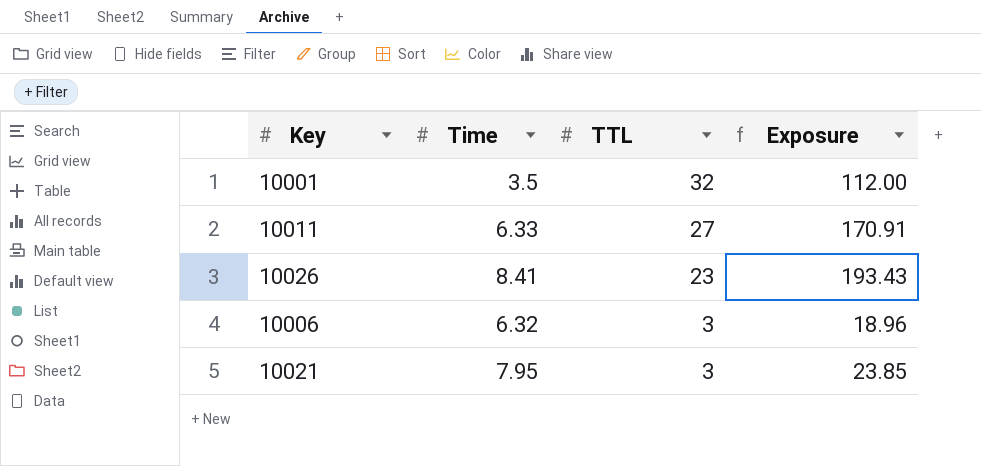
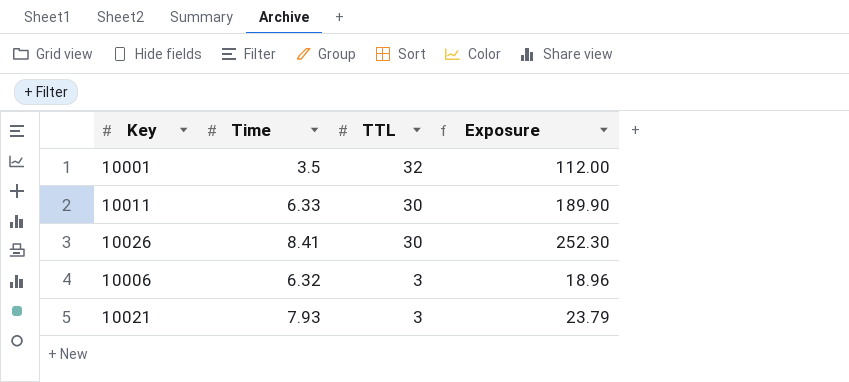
10011 | TTL: 27 -> 30
10011 | Exposure: 170.91 -> 189.90
10026 | TTL: 23 -> 30
10026 | Exposure: 193.43 -> 252.30
10021 | Time: 7.95 -> 7.93
10021 | Exposure: 23.85 -> 23.79

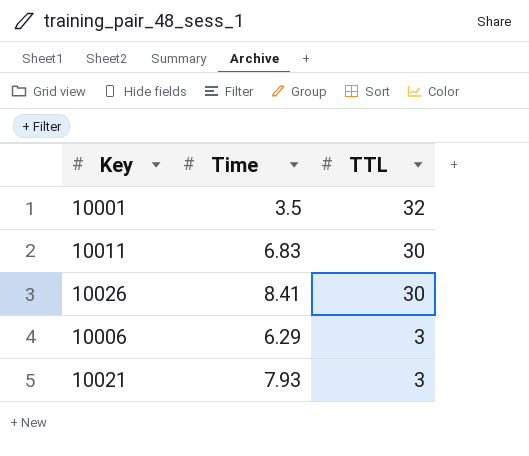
column Exposure | formula: [Time] * [TTL] -> none
10011 | Time: 6.33 -> 6.83
10006 | Time: 6.32 -> 6.29

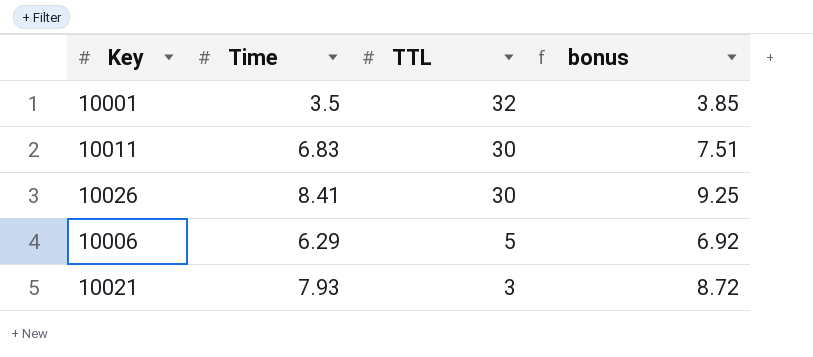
column bonus | formula: none -> [Time] * 1.1
10006 | TTL: 3 -> 5

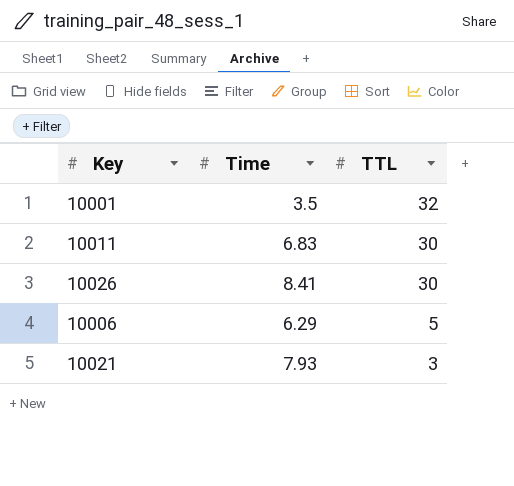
column bonus | formula: [Time] * 1.1 -> none

